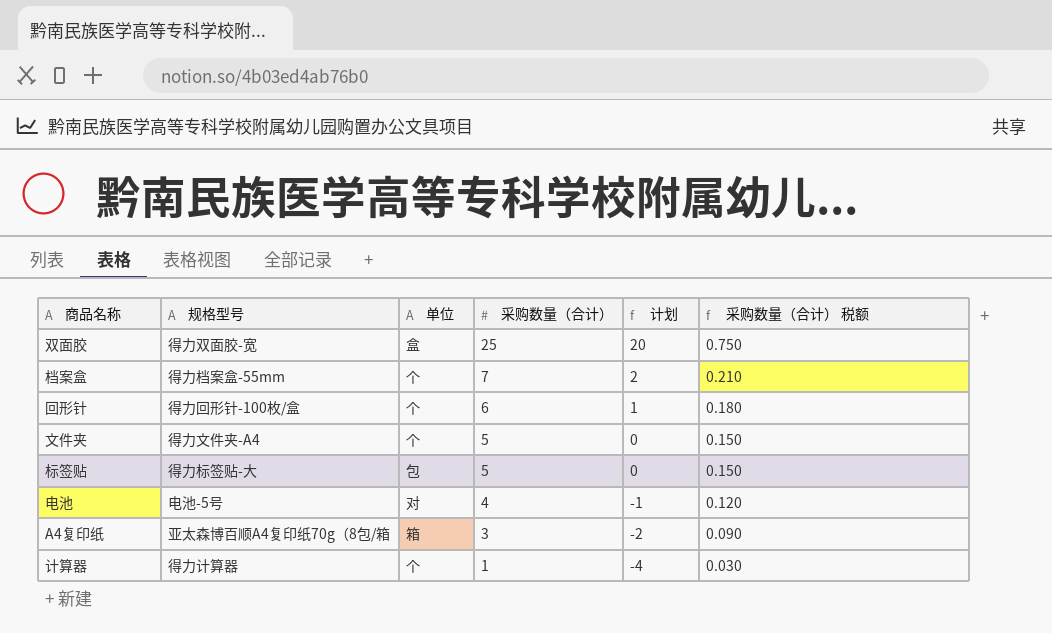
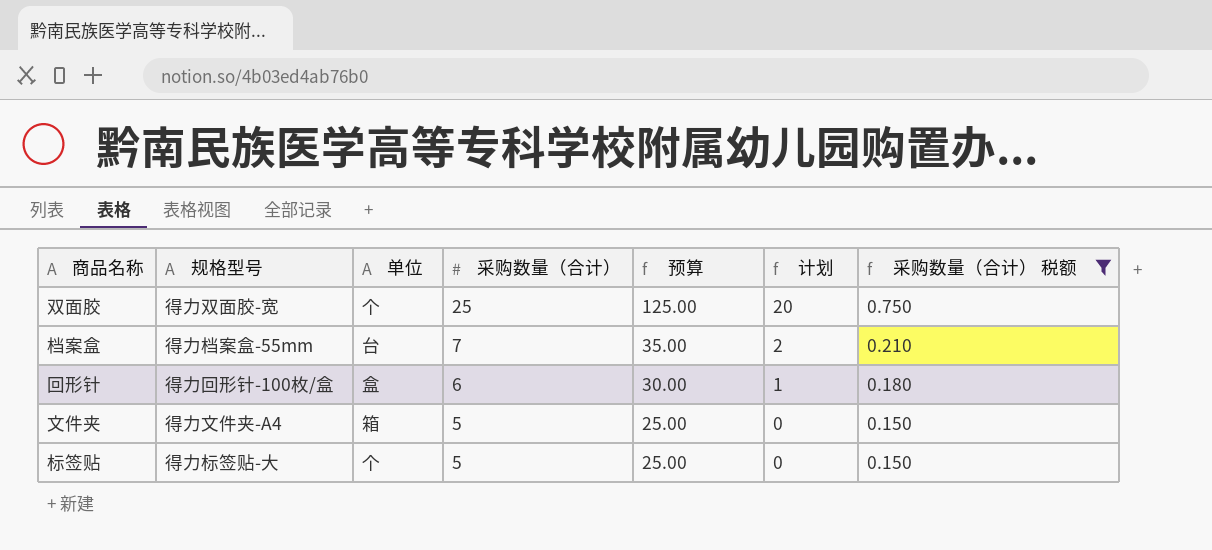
filter: none -> 采购数量（合计） 税额 >= 0.150
column 预算 | formula: none -> [采购数量（合计）] * 5
双面胶 | 单位: 盒 -> 个
档案盒 | 单位: 个 -> 台
回形针 | 单位: 个 -> 盒
文件夹 | 单位: 个 -> 箱
标签贴 | 单位: 包 -> 个

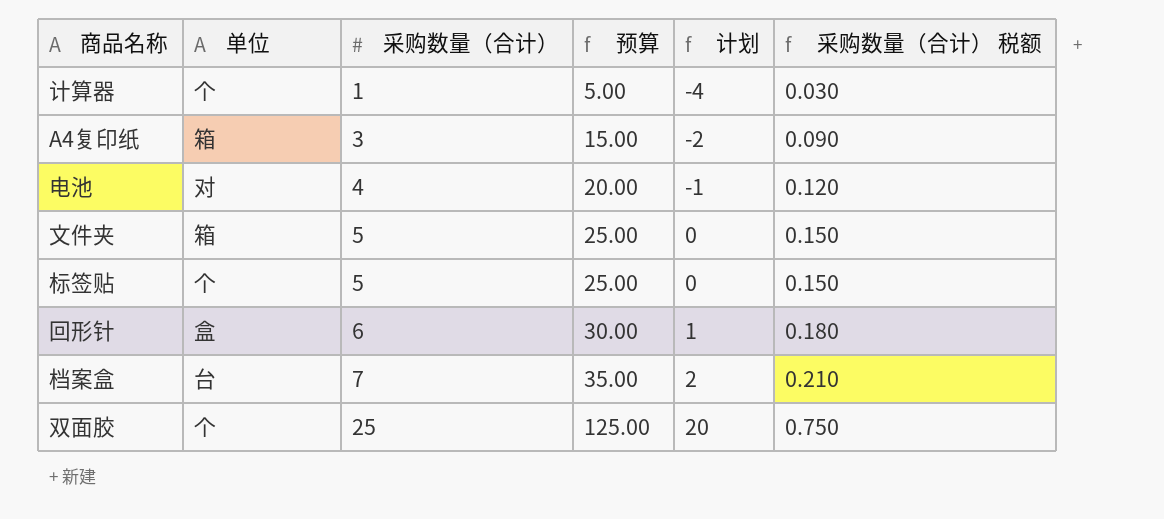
filter: 采购数量（合计） 税额 >= 0.150 -> none
row order: 采购数量（合计） descending -> 采购数量（合计） ascending
column 规格型号 | position: 2 -> none

